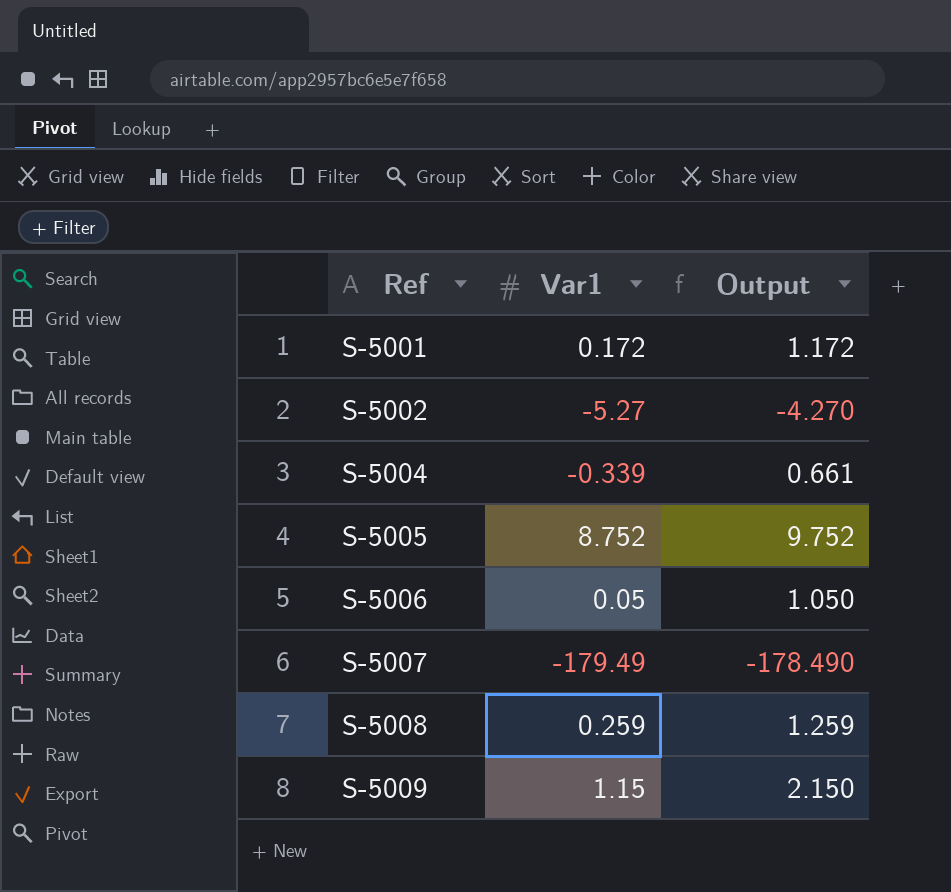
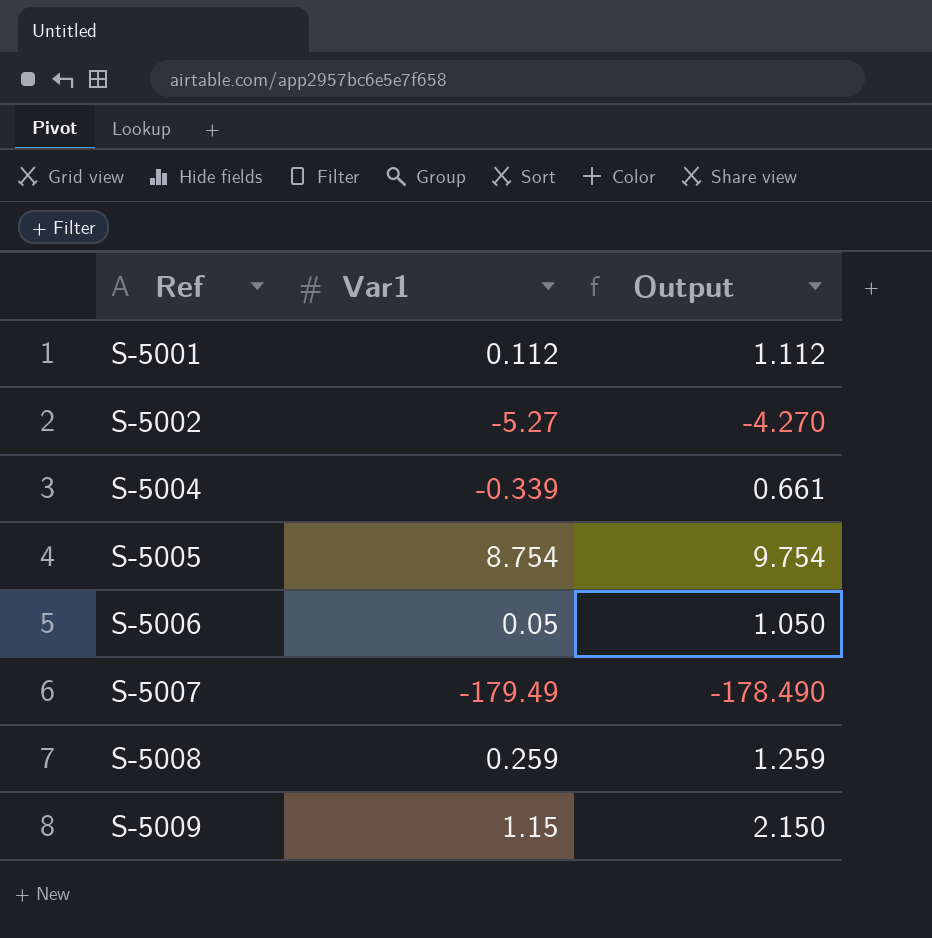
S-5001 | Var1: 0.172 -> 0.112
S-5001 | Output: 1.172 -> 1.112
S-5005 | Var1: 8.752 -> 8.754
S-5005 | Output: 9.752 -> 9.754

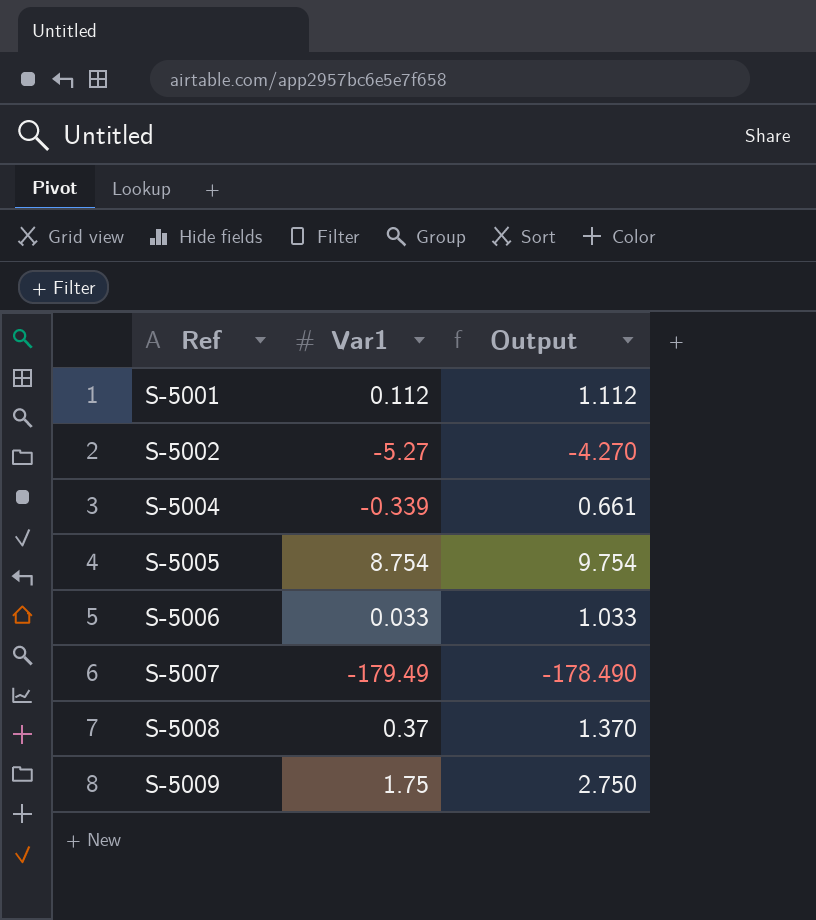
S-5006 | Var1: 0.05 -> 0.033
S-5006 | Output: 1.050 -> 1.033
S-5008 | Var1: 0.259 -> 0.37
S-5008 | Output: 1.259 -> 1.370
S-5009 | Var1: 1.15 -> 1.75
S-5009 | Output: 2.150 -> 2.750

